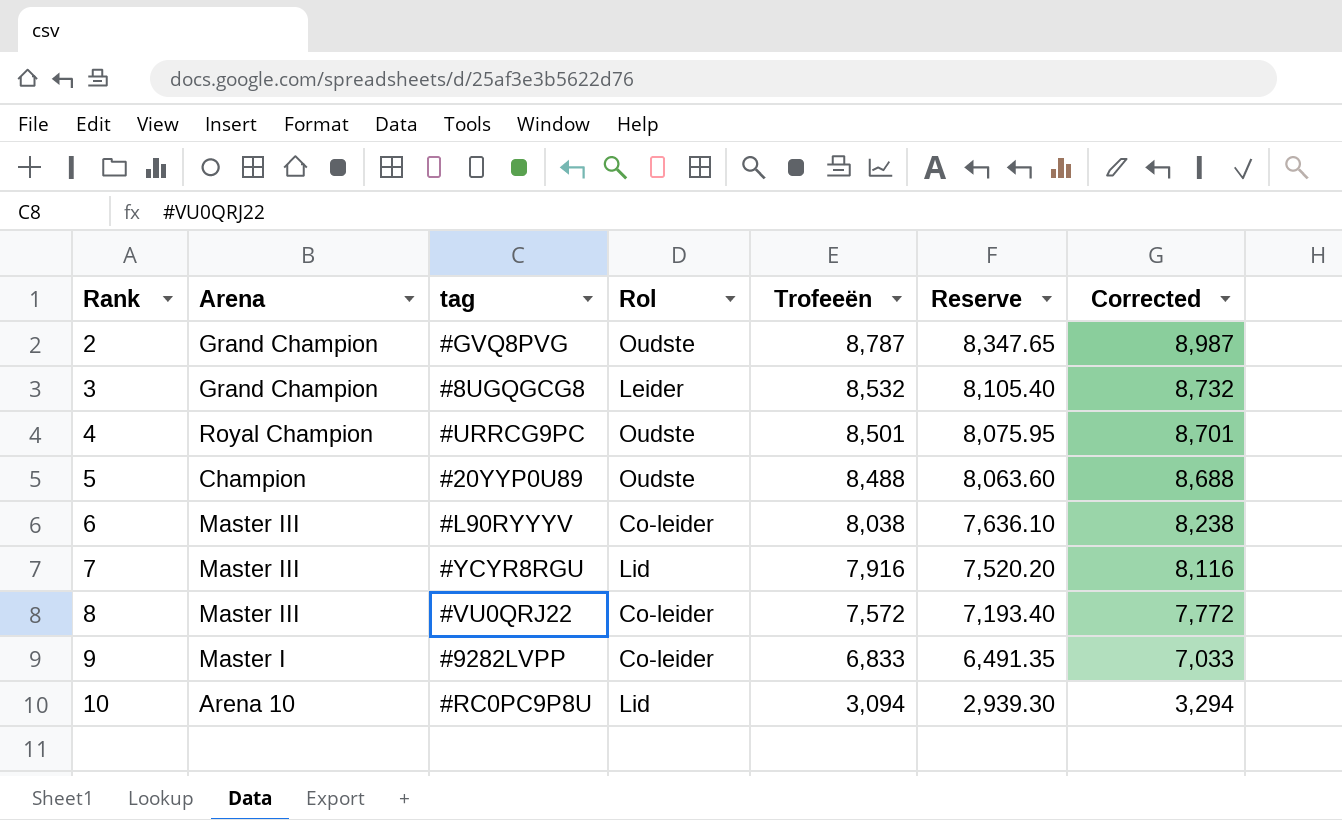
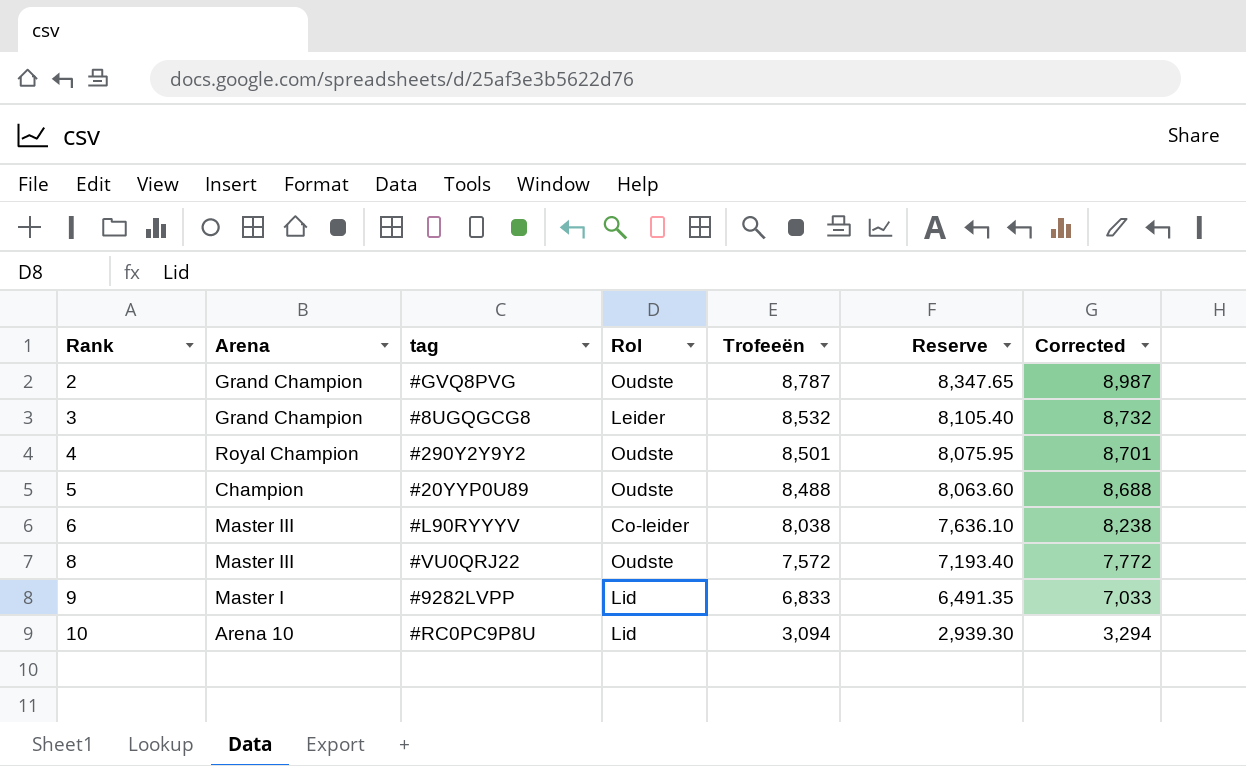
row 7: Master III | #YCYR8RGU | Lid | 7,916 | 7,520.20 | 8,116 -> none
4 | tag: #URRCG9PC -> #290Y2Y9Y2
8 | Rol: Co-leider -> Oudste
9 | Rol: Co-leider -> Lid

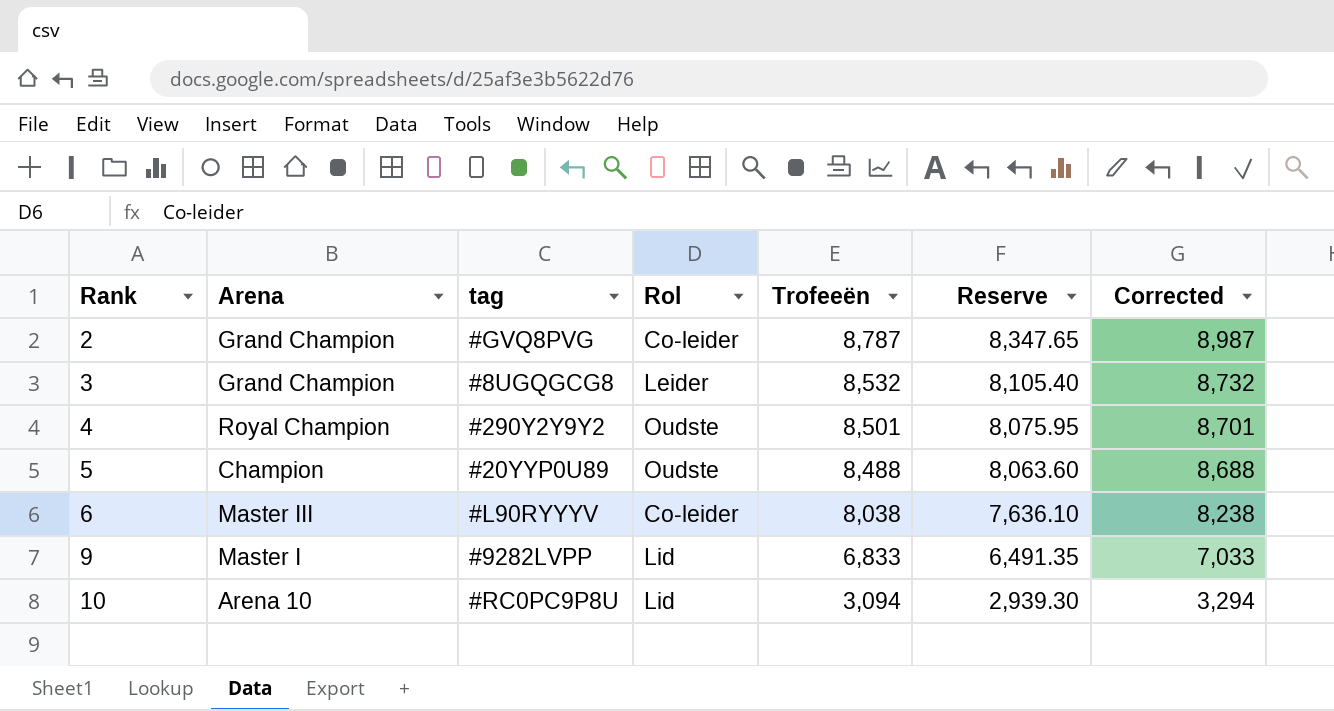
row 8: Master III | #VU0QRJ22 | Oudste | 7,572 | 7,193.40 | 7,772 -> none
2 | Rol: Oudste -> Co-leider

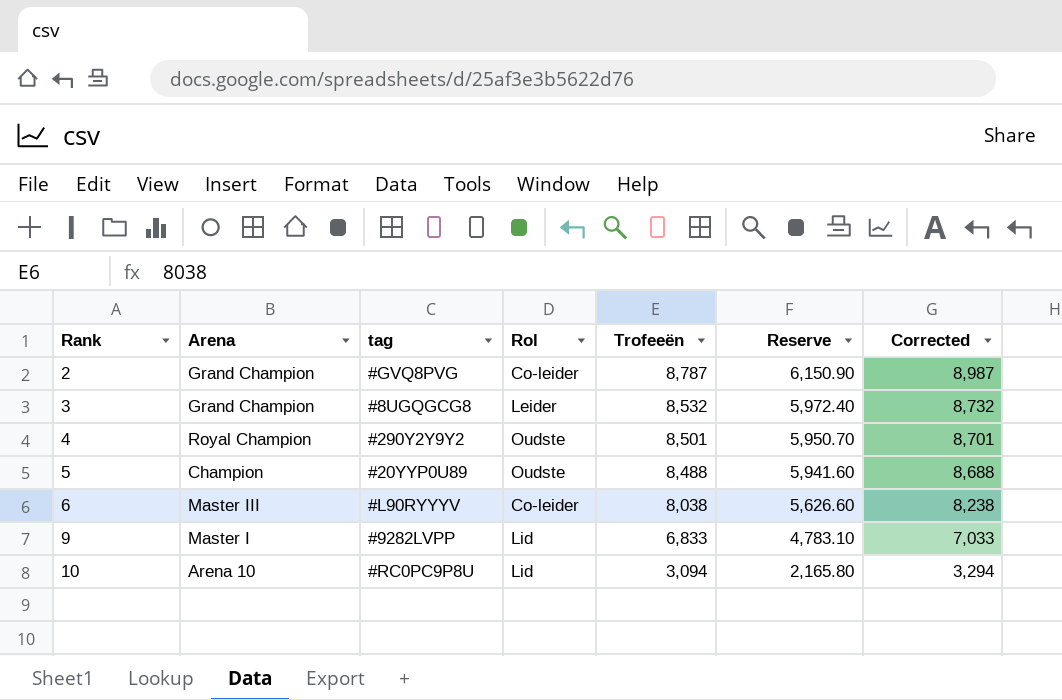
column Reserve | formula: [Trofeeën] * 0.95 -> [Trofeeën] * 0.7

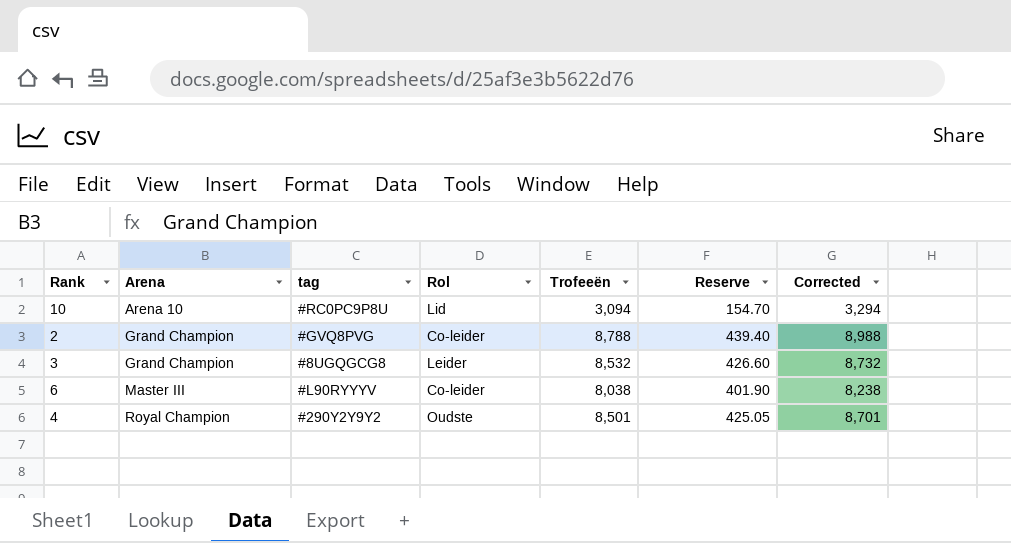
row order: Rank ascending -> Arena ascending
column Reserve | formula: [Trofeeën] * 0.7 -> [Trofeeën] * 0.05
row 5: Champion | #20YYP0U89 | Oudste | 8,488 | 5,941.60 | 8,688 -> none
row 9: Master I | #9282LVPP | Lid | 6,833 | 4,783.10 | 7,033 -> none
2 | Trofeeën: 8,787 -> 8,788
2 | Corrected: 8,987 -> 8,988

